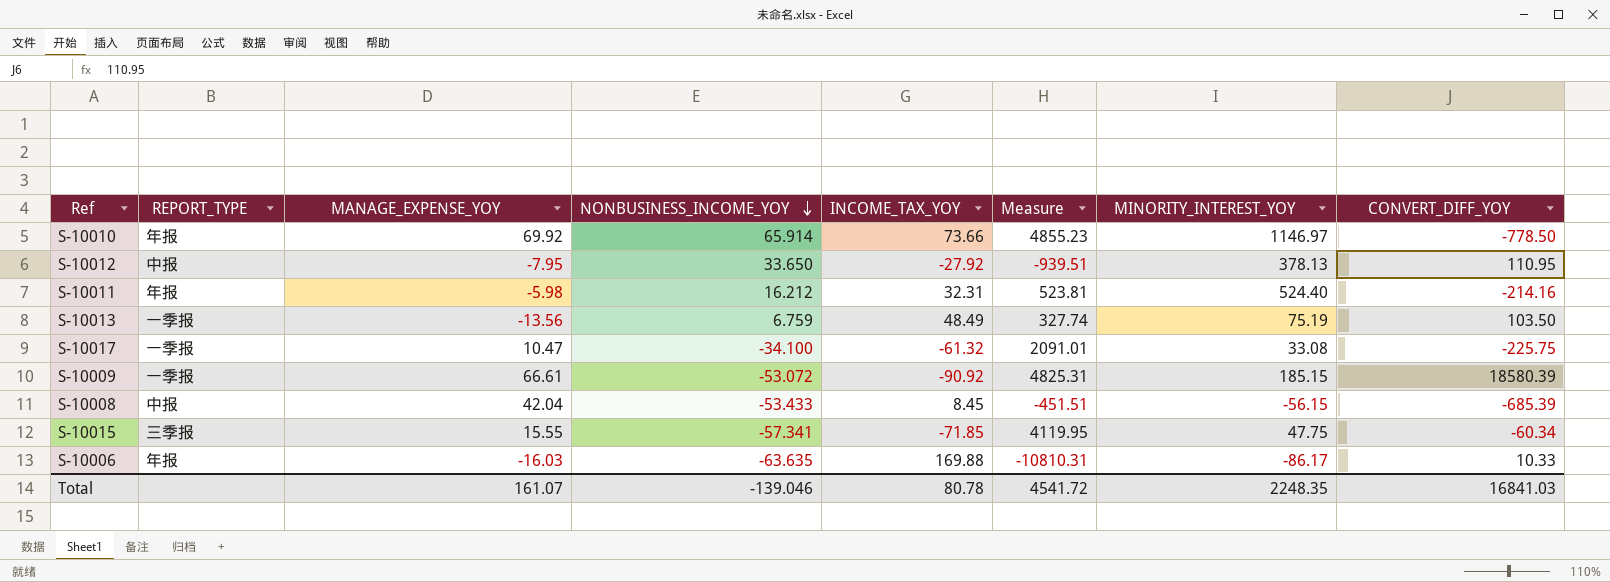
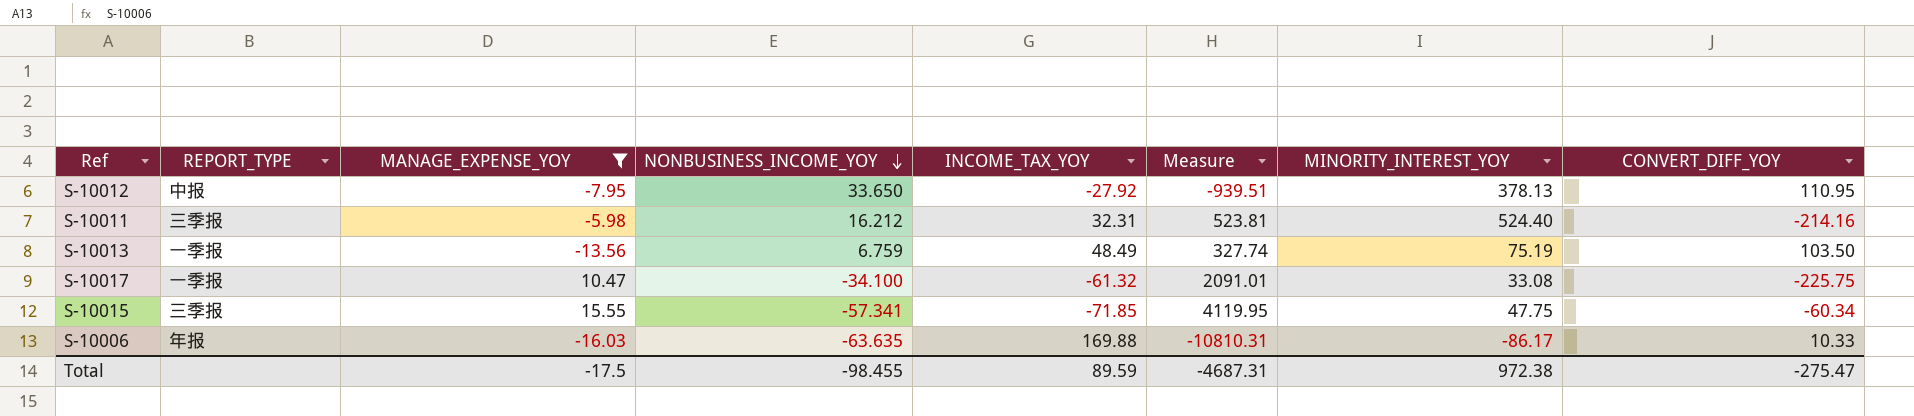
filter: none -> MANAGE_EXPENSE_YOY <= 15.55
S-10011 | REPORT_TYPE: 年报 -> 三季报
Total | MANAGE_EXPENSE_YOY: 161.07 -> -17.5
Total | NONBUSINESS_INCOME_YOY: -139.046 -> -98.455
Total | INCOME_TAX_YOY: 80.78 -> 89.59
Total | Measure: 4541.72 -> -4687.31
Total | MINORITY_INTEREST_YOY: 2248.35 -> 972.38
Total | CONVERT_DIFF_YOY: 16841.03 -> -275.47

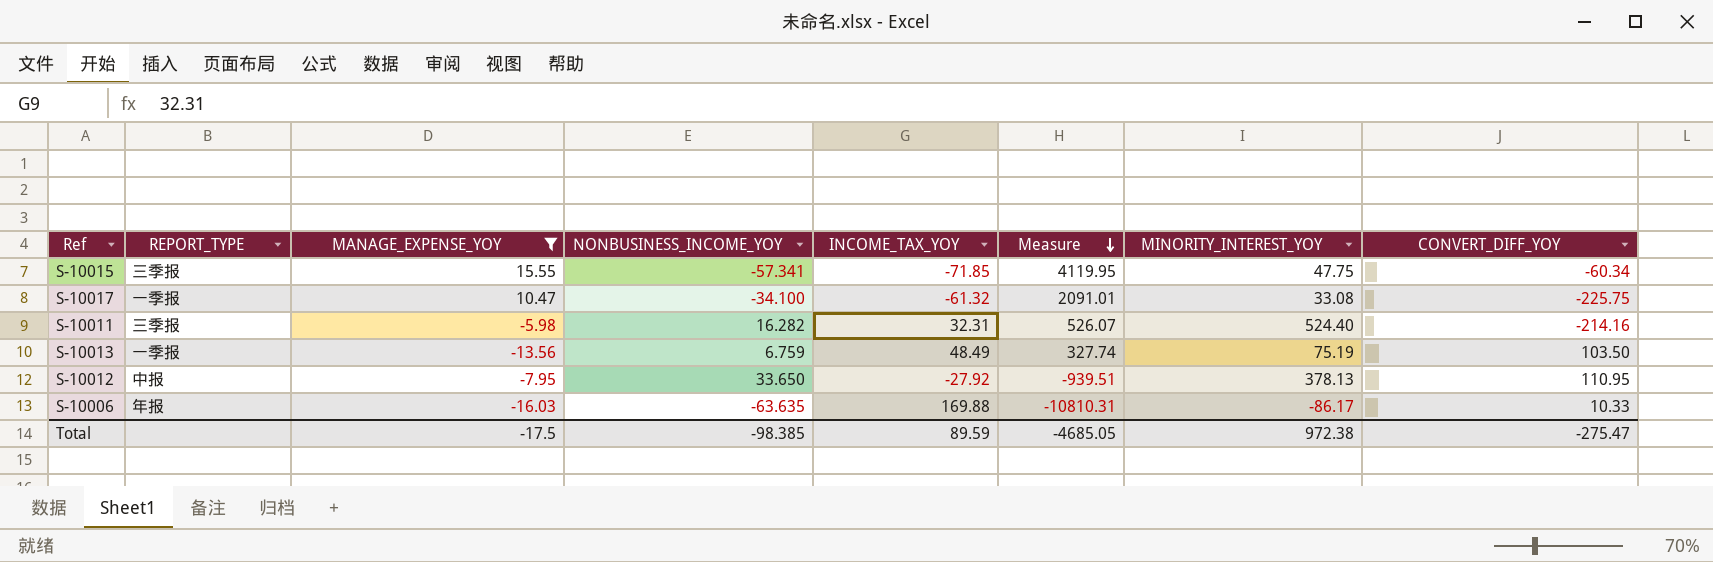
row order: NONBUSINESS_INCOME_YOY descending -> Measure descending
S-10011 | NONBUSINESS_INCOME_YOY: 16.212 -> 16.282
S-10011 | Measure: 523.81 -> 526.07
Total | NONBUSINESS_INCOME_YOY: -98.455 -> -98.385
Total | Measure: -4687.31 -> -4685.05

